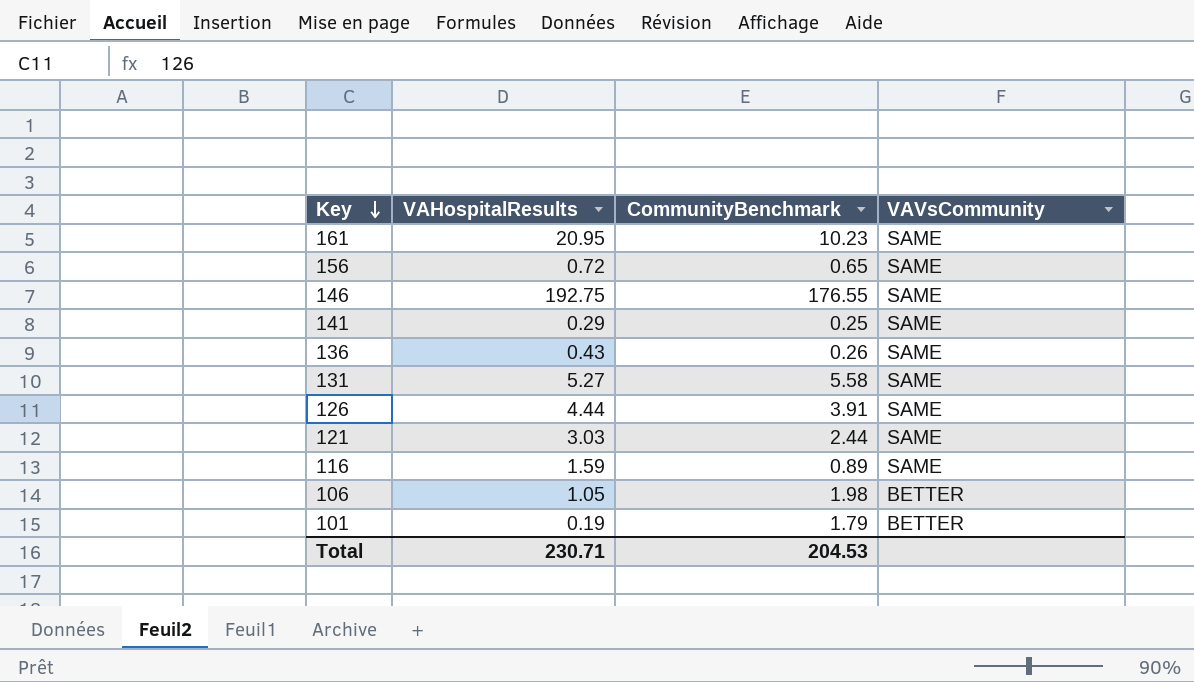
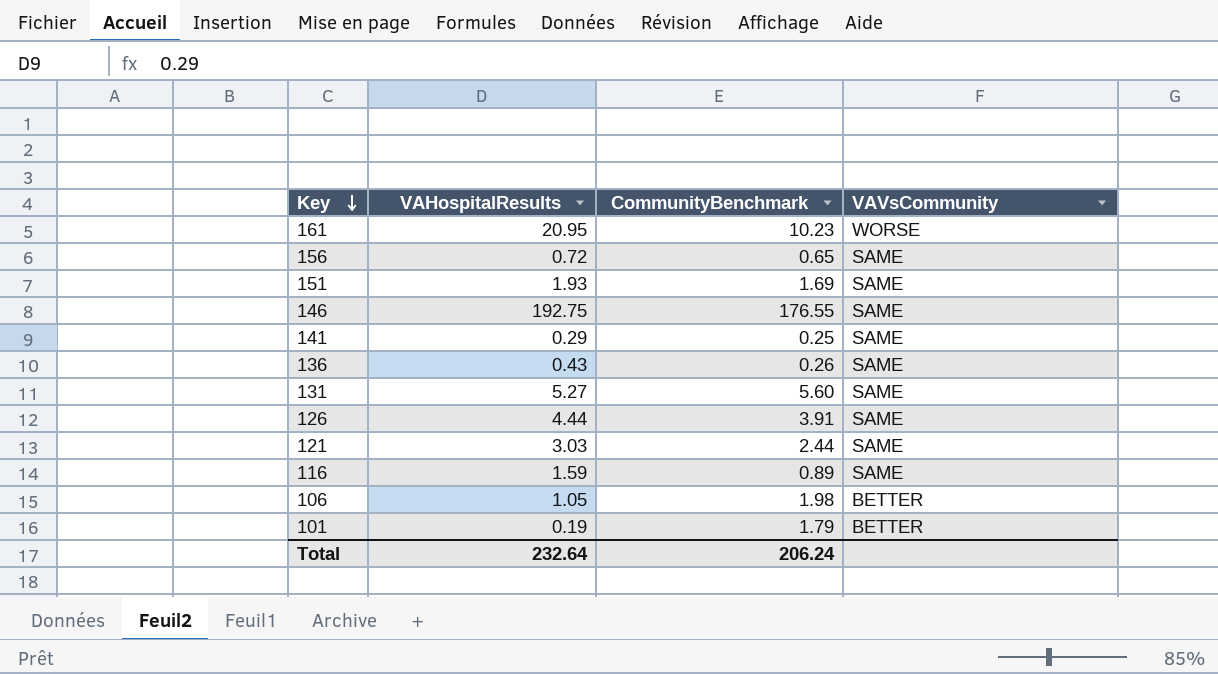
161 | VAVsCommunity: SAME -> WORSE
row 151: none -> 1.93 | 1.69 | SAME
131 | CommunityBenchmark: 5.58 -> 5.60
Total | VAHospitalResults: 230.71 -> 232.64
Total | CommunityBenchmark: 204.53 -> 206.24

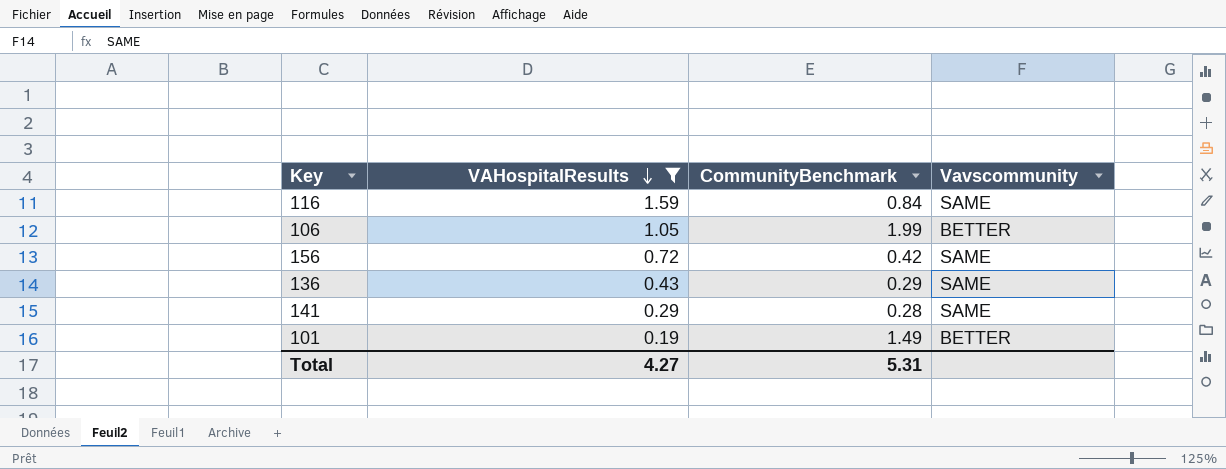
filter: none -> VAHospitalResults <= 1.59
row order: Key descending -> VAHospitalResults descending
column name: VAVsCommunity -> Vavscommunity
116 | CommunityBenchmark: 0.89 -> 0.84
106 | CommunityBenchmark: 1.98 -> 1.99
156 | CommunityBenchmark: 0.65 -> 0.42
136 | CommunityBenchmark: 0.26 -> 0.29
141 | CommunityBenchmark: 0.25 -> 0.28
101 | CommunityBenchmark: 1.79 -> 1.49
Total | VAHospitalResults: 232.64 -> 4.27
Total | CommunityBenchmark: 206.24 -> 5.31

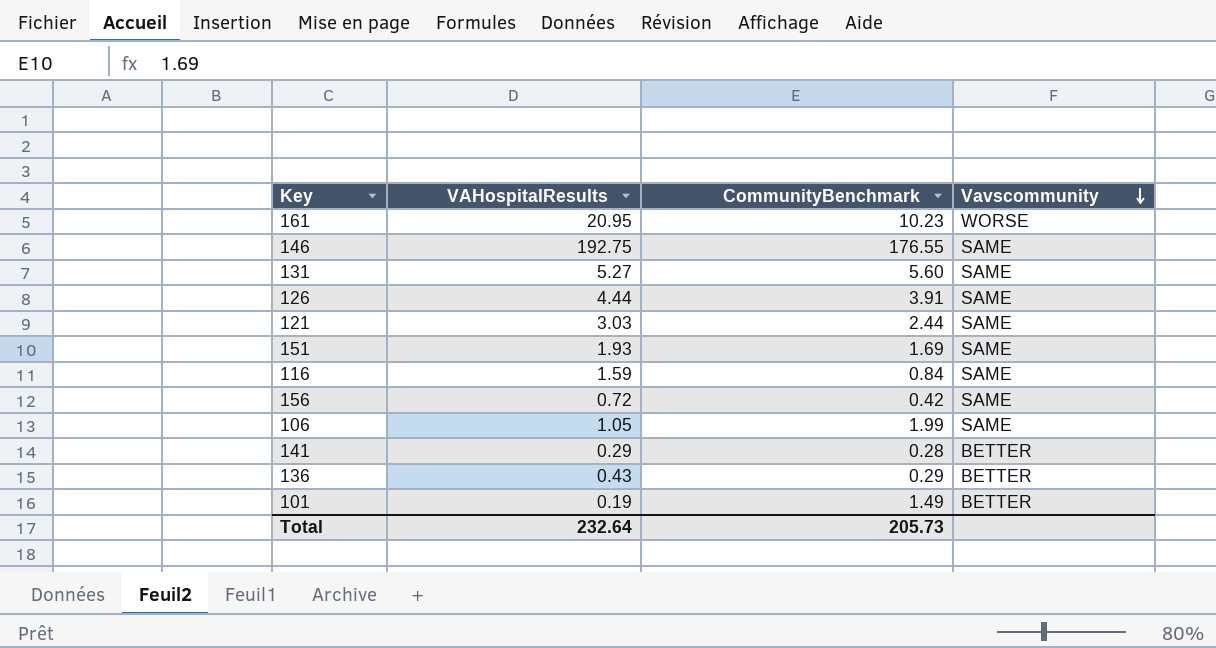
filter: VAHospitalResults <= 1.59 -> none
row order: VAHospitalResults descending -> Vavscommunity descending
106 | Vavscommunity: BETTER -> SAME
141 | Vavscommunity: SAME -> BETTER
136 | Vavscommunity: SAME -> BETTER
Total | VAHospitalResults: 4.27 -> 232.64
Total | CommunityBenchmark: 5.31 -> 205.73

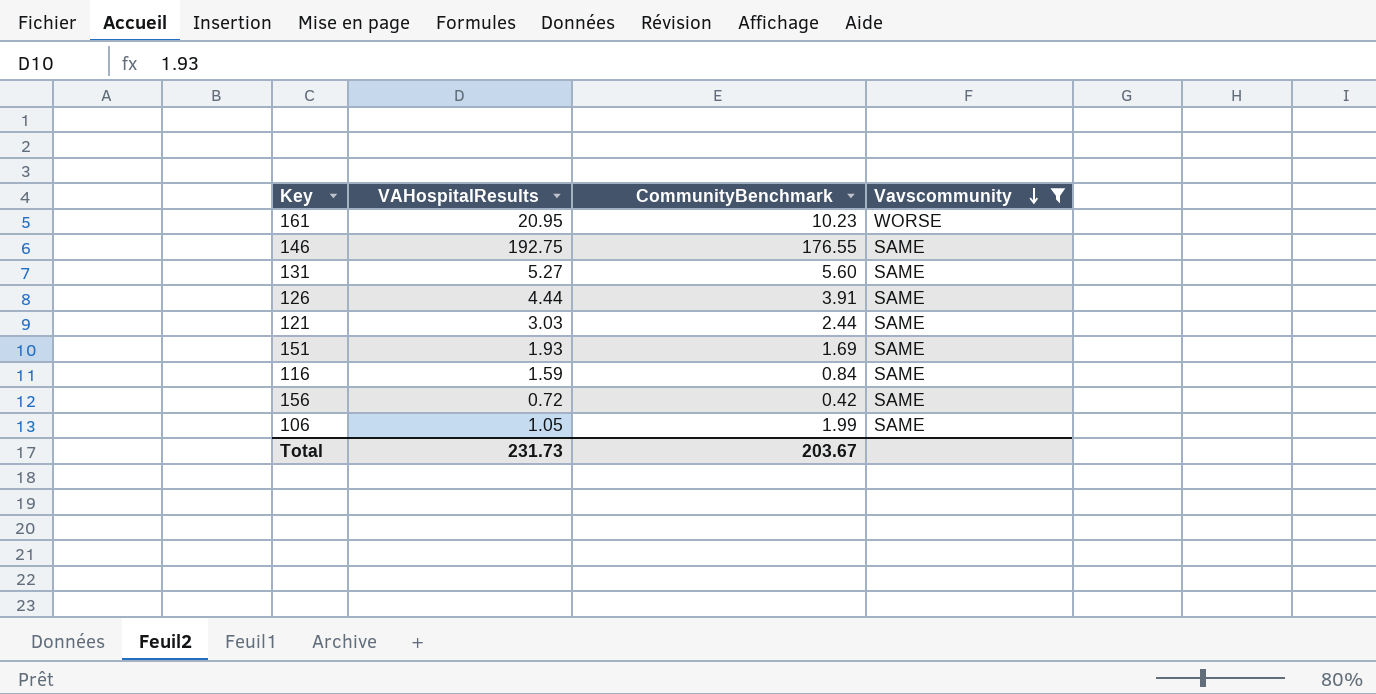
filter: none -> Vavscommunity != BETTER
Total | VAHospitalResults: 232.64 -> 231.73
Total | CommunityBenchmark: 205.73 -> 203.67

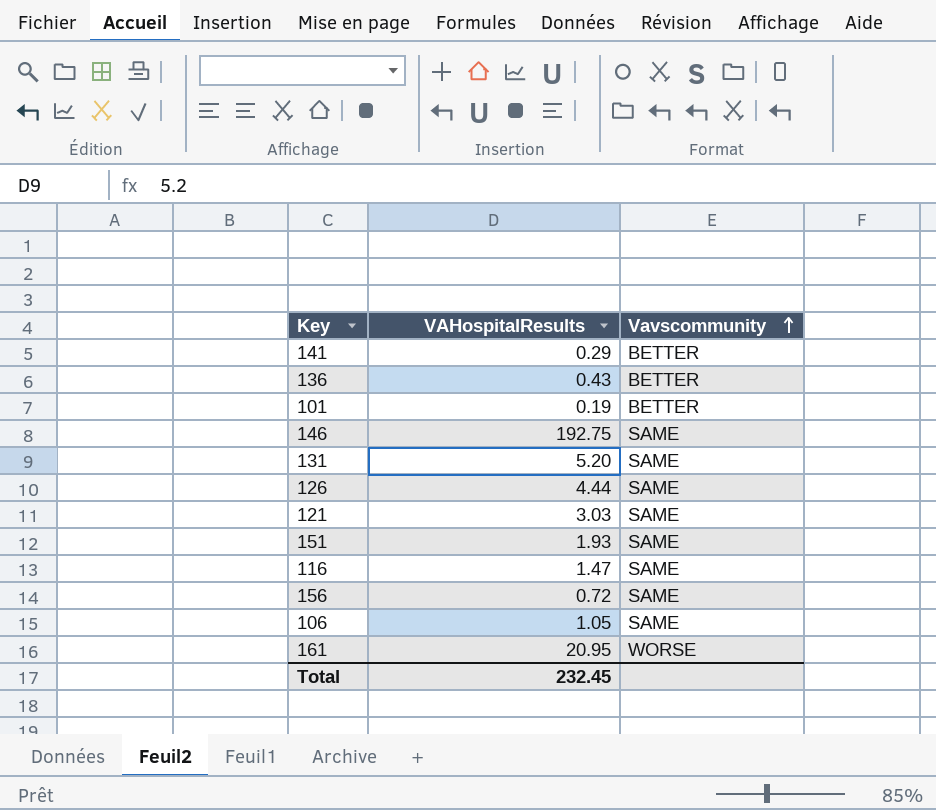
filter: Vavscommunity != BETTER -> none
row order: Vavscommunity descending -> Vavscommunity ascending
column CommunityBenchmark | position: 3 -> none
131 | VAHospitalResults: 5.27 -> 5.20
116 | VAHospitalResults: 1.59 -> 1.47
Total | VAHospitalResults: 231.73 -> 232.45

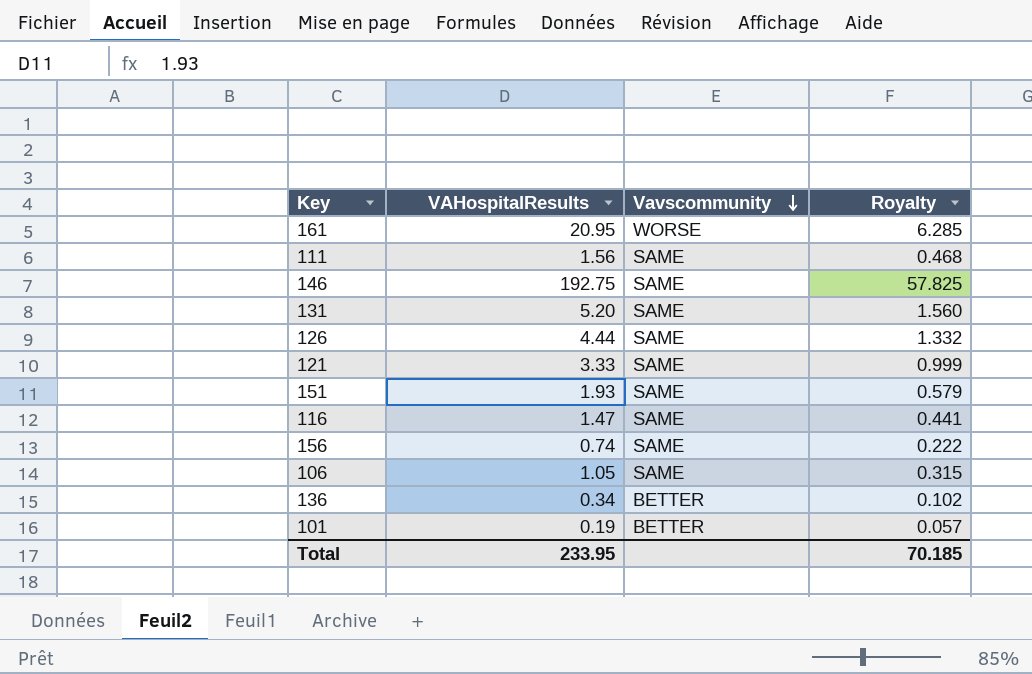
row order: Vavscommunity ascending -> Vavscommunity descending
column Royalty | formula: none -> [VAHospitalResults] * 0.3
row 141: 0.29 | BETTER -> none
row 111: none -> 1.56 | SAME | 0.468
121 | VAHospitalResults: 3.03 -> 3.33
156 | VAHospitalResults: 0.72 -> 0.74
136 | VAHospitalResults: 0.43 -> 0.34
Total | VAHospitalResults: 232.45 -> 233.95

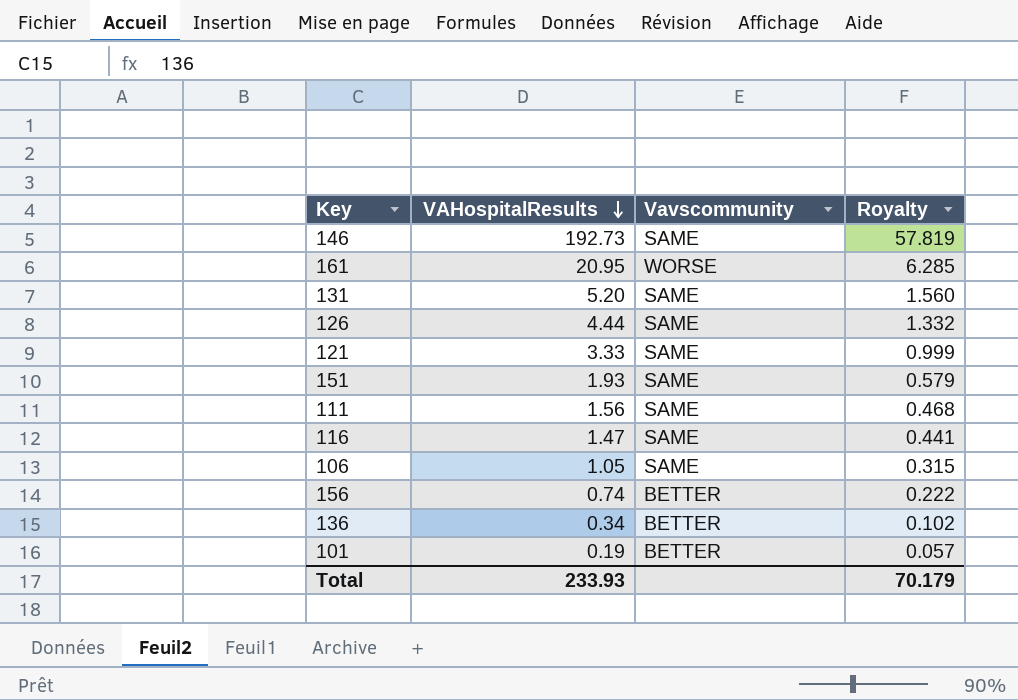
row order: Vavscommunity descending -> VAHospitalResults descending
146 | VAHospitalResults: 192.75 -> 192.73
146 | Royalty: 57.825 -> 57.819
156 | Vavscommunity: SAME -> BETTER
Total | VAHospitalResults: 233.95 -> 233.93
Total | Royalty: 70.185 -> 70.179

